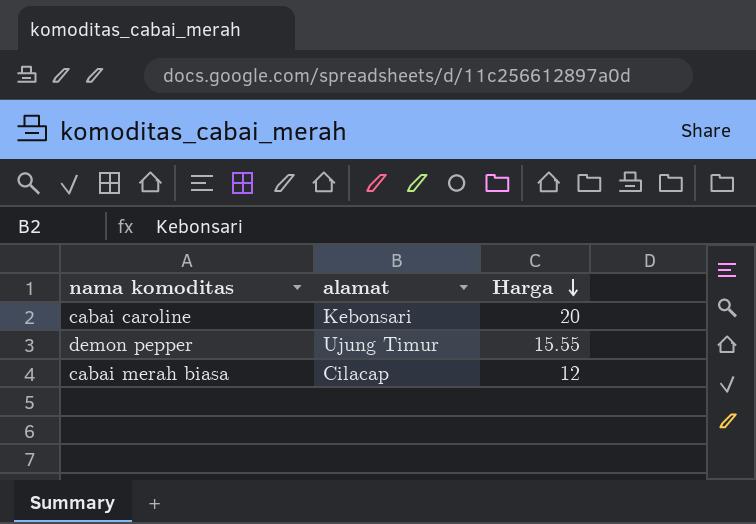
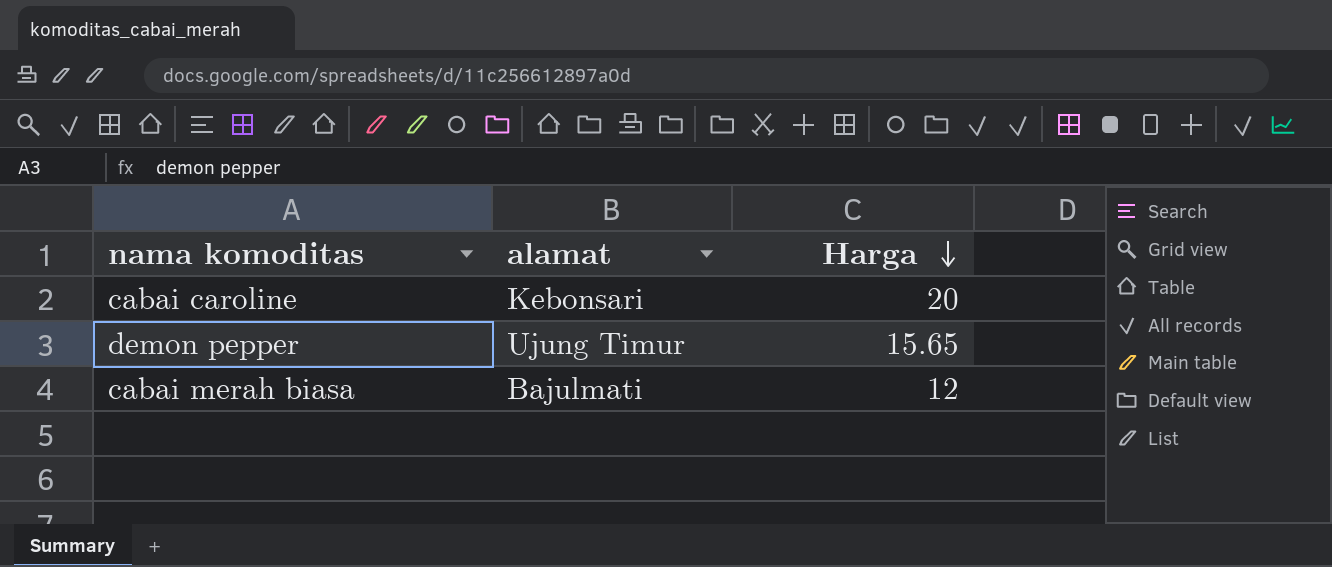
demon pepper | Harga: 15.55 -> 15.65
cabai merah biasa | alamat: Cilacap -> Bajulmati

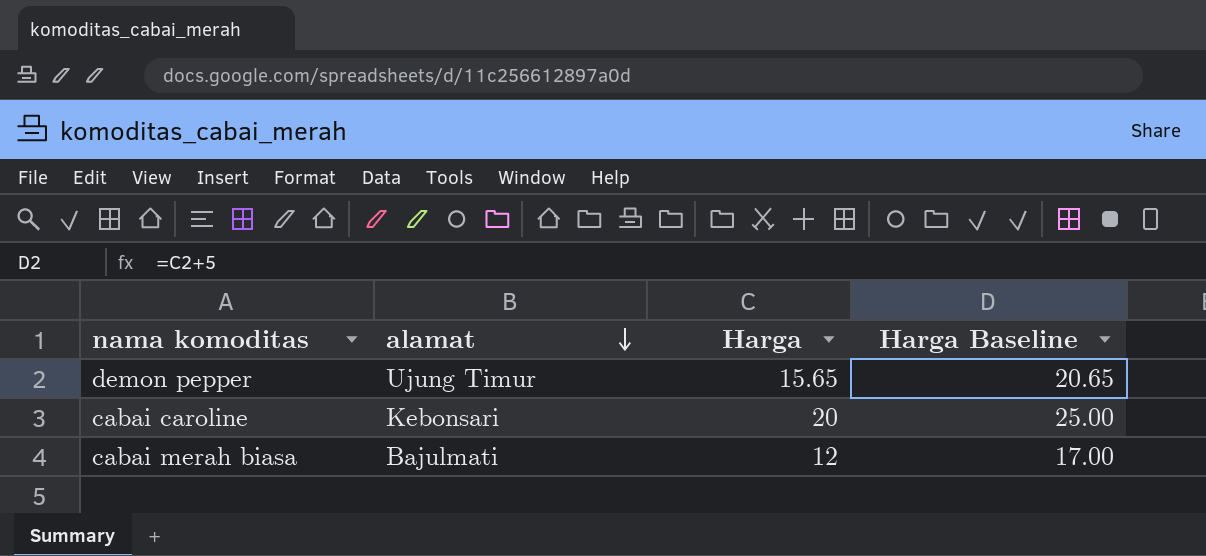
row order: Harga descending -> alamat descending
column Harga Baseline | formula: none -> [Harga] + 5

